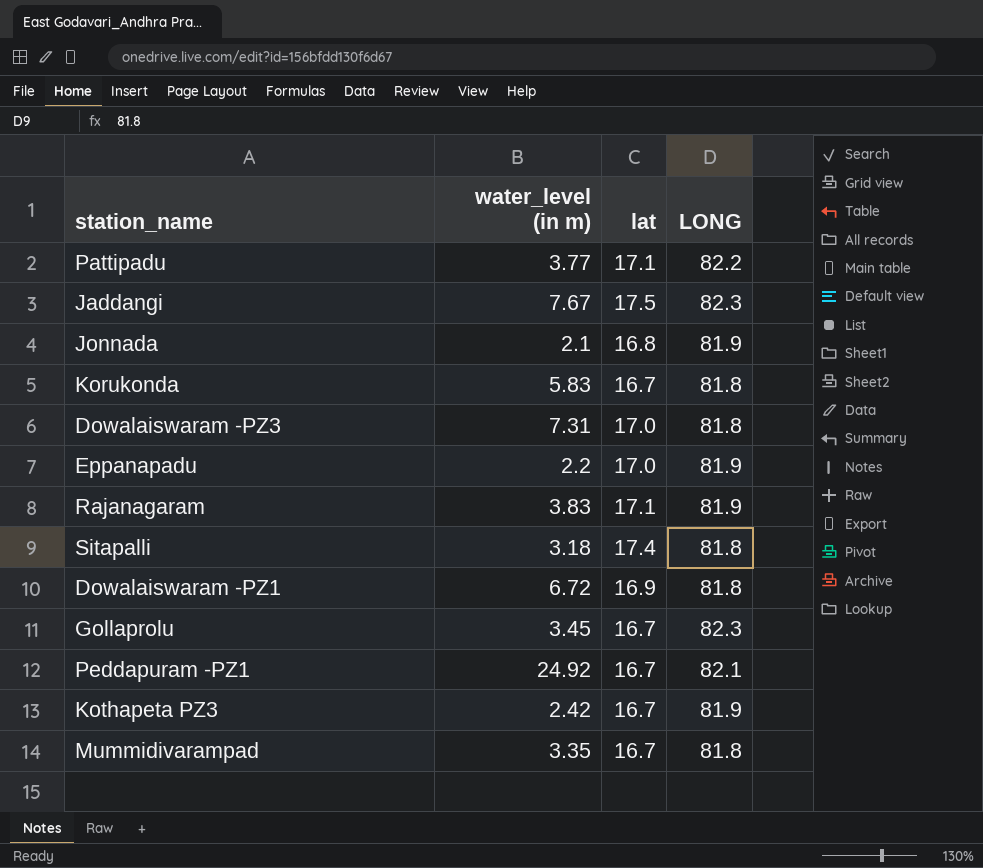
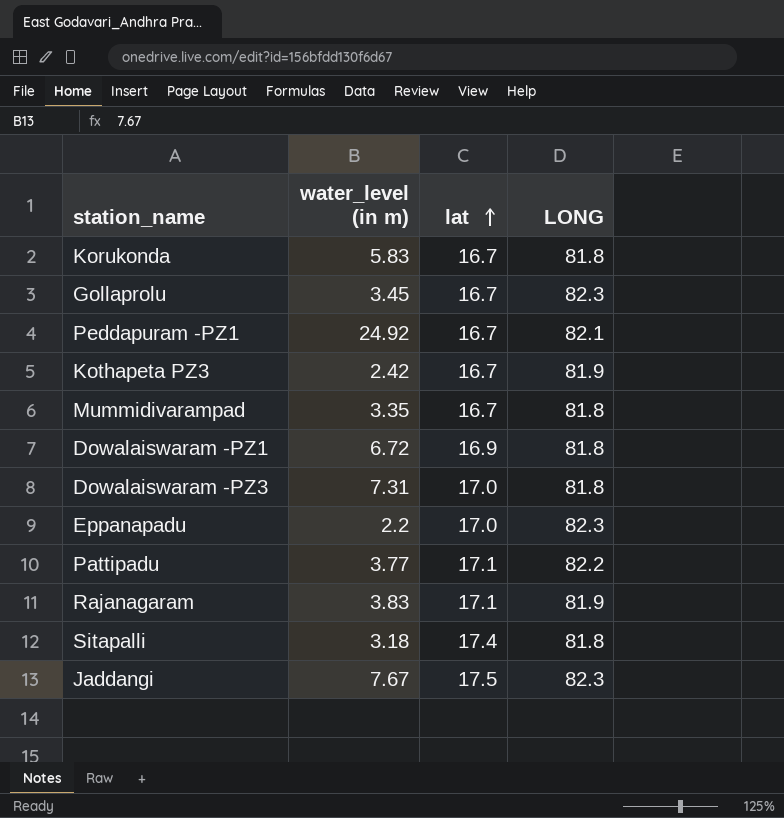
row order: none -> lat ascending
row Jonnada: 2.1 | 16.8 | 81.9 -> none
Eppanapadu | LONG: 81.9 -> 82.3

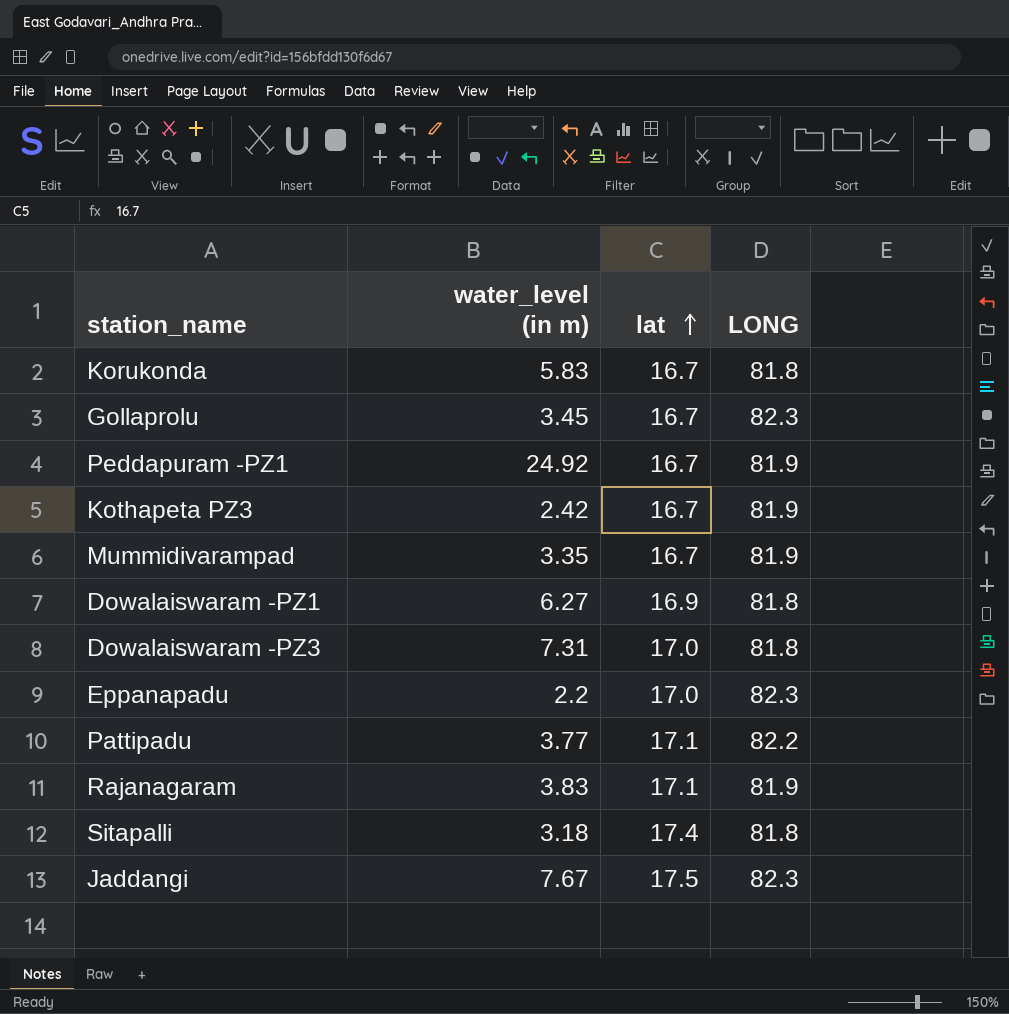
Peddapuram -PZ1 | LONG: 82.1 -> 81.9
Mummidivarampad | LONG: 81.8 -> 81.9
Dowalaiswaram -PZ1 | water_level (in m): 6.72 -> 6.27

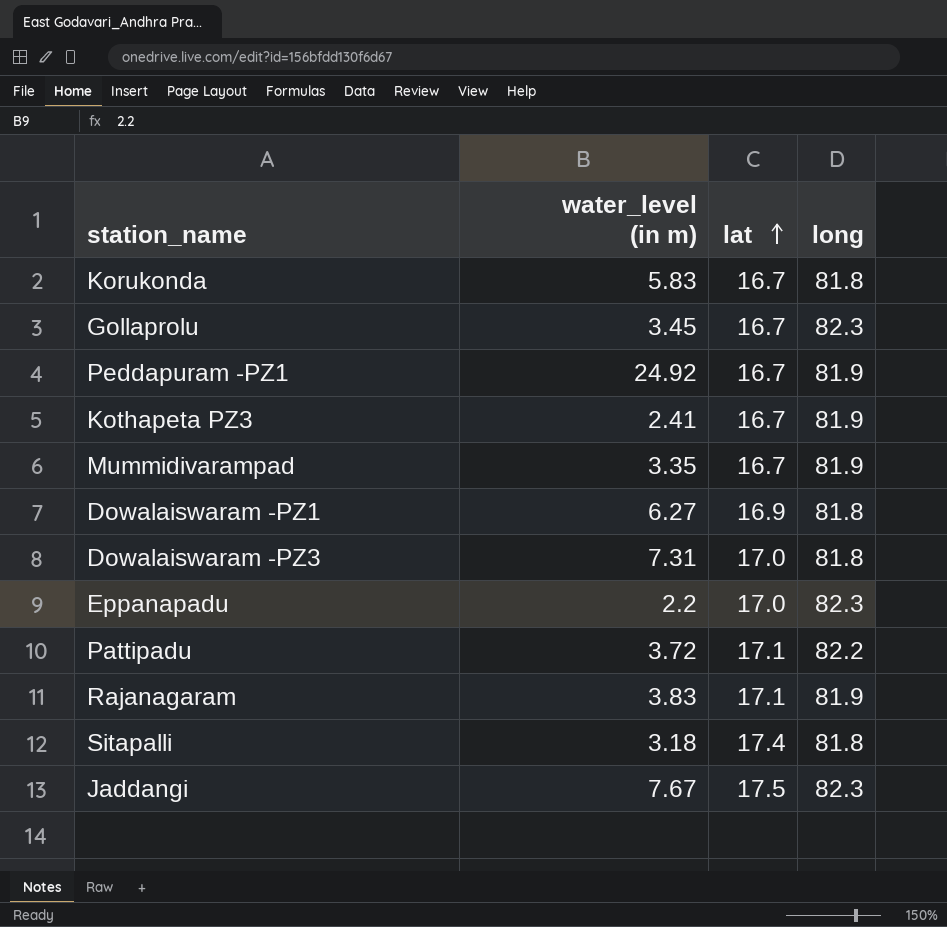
column name: LONG -> long
Kothapeta PZ3 | water_level (in m): 2.42 -> 2.41
Pattipadu | water_level (in m): 3.77 -> 3.72

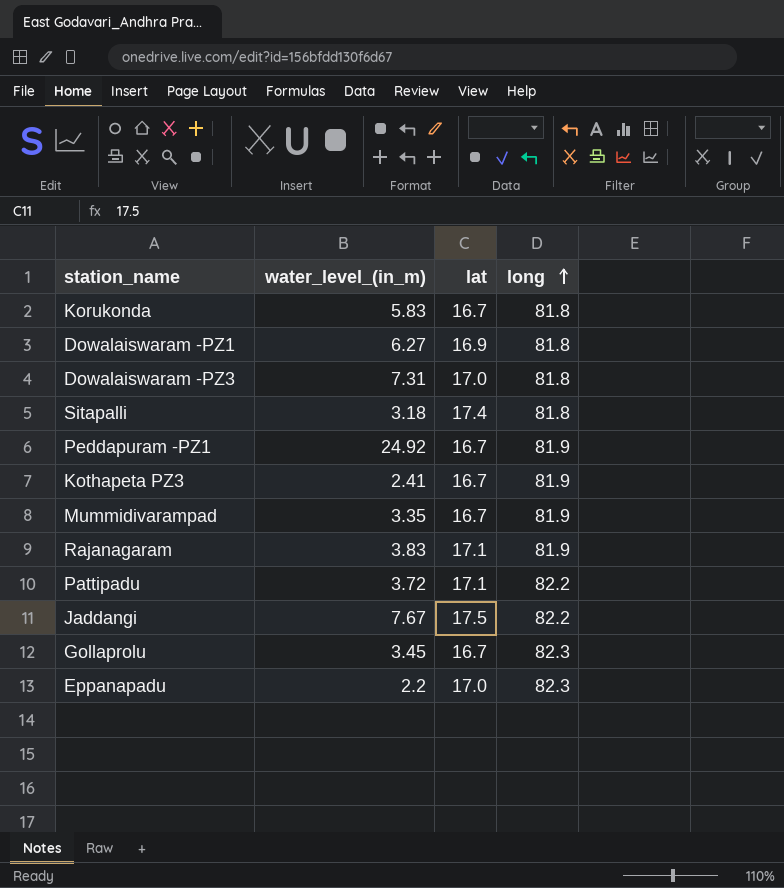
row order: lat ascending -> long ascending
column name: water_level (in m) -> water_level_(in_m)
Jaddangi | long: 82.3 -> 82.2

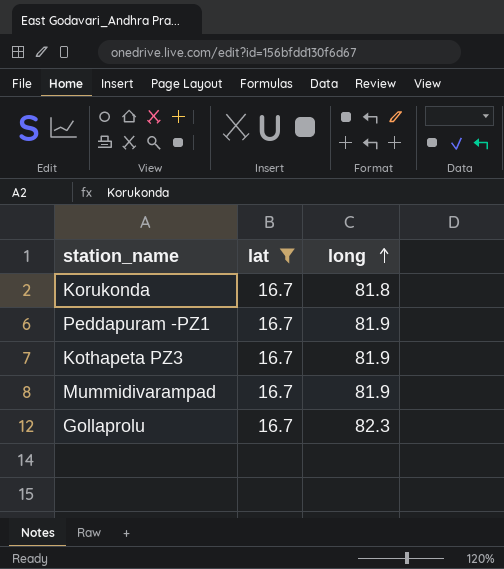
filter: none -> lat = 16.7
column water_level_(in_m) | position: 2 -> none

